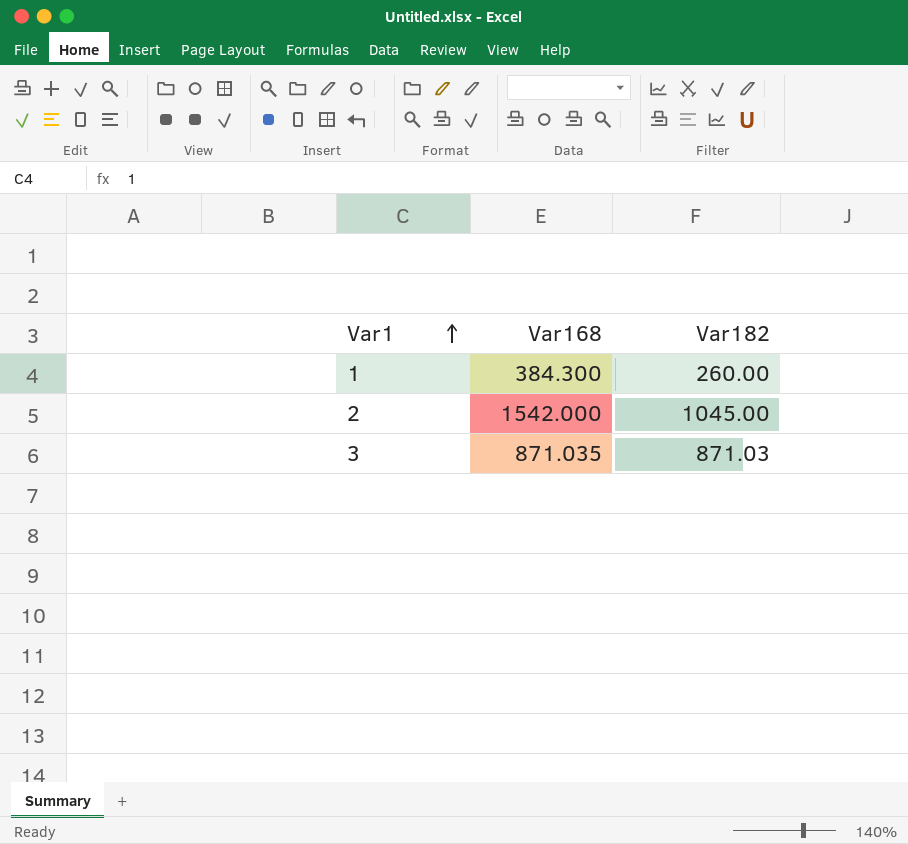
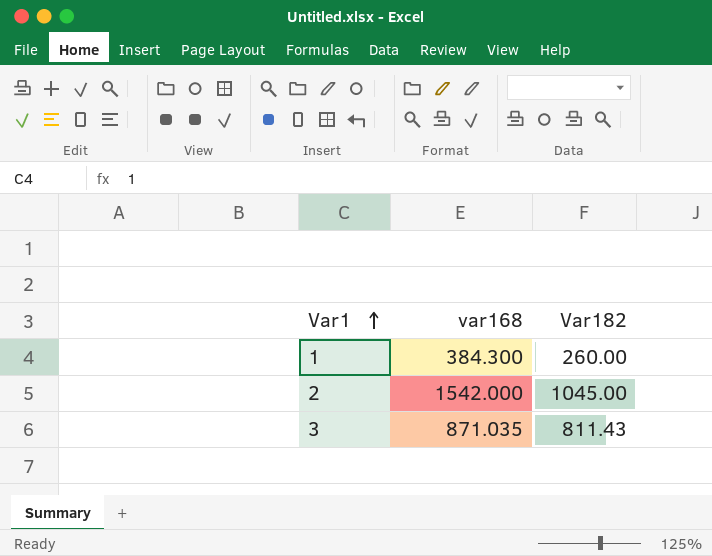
column name: Var168 -> var168
3 | Var182: 871.03 -> 811.43

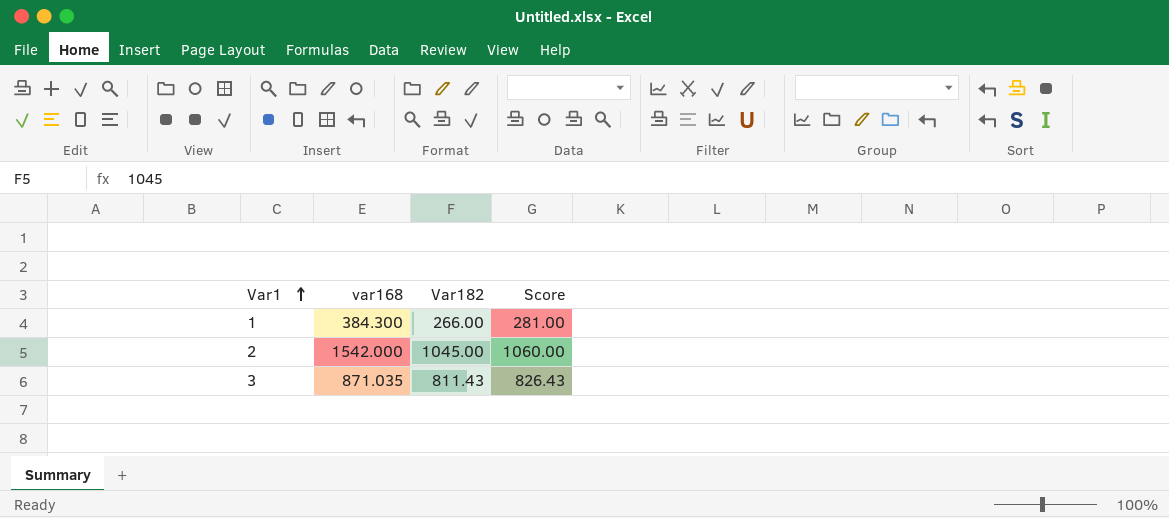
column Score | formula: none -> [Var182] + 15
1 | Var182: 260.00 -> 266.00

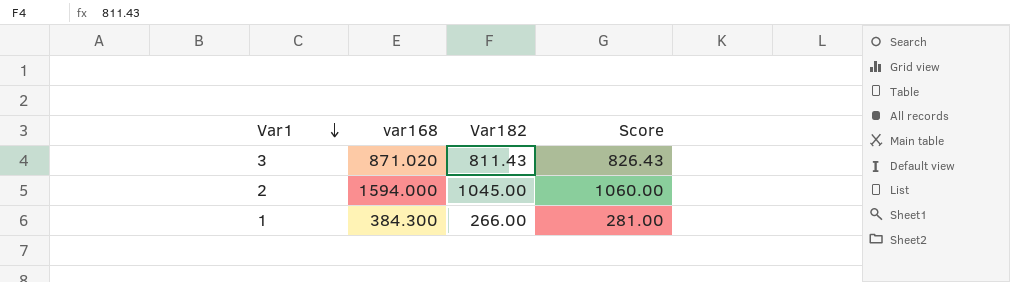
row order: Var1 ascending -> Var1 descending
3 | var168: 871.035 -> 871.020
2 | var168: 1542.000 -> 1594.000

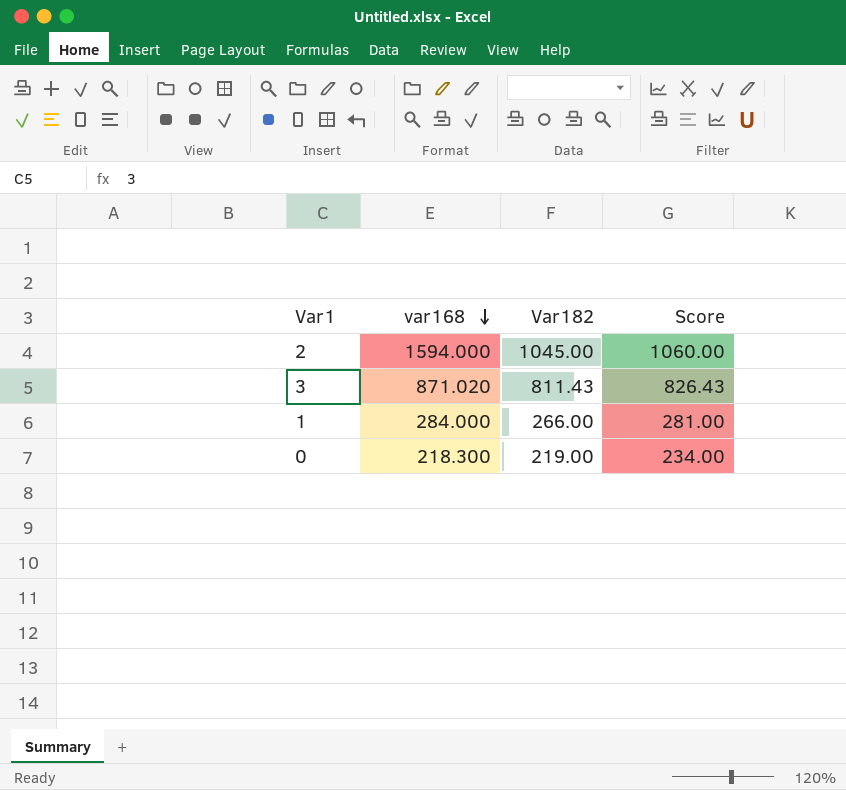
row order: Var1 descending -> var168 descending
1 | var168: 384.300 -> 284.000
row 0: none -> 218.300 | 219.00 | 234.00

